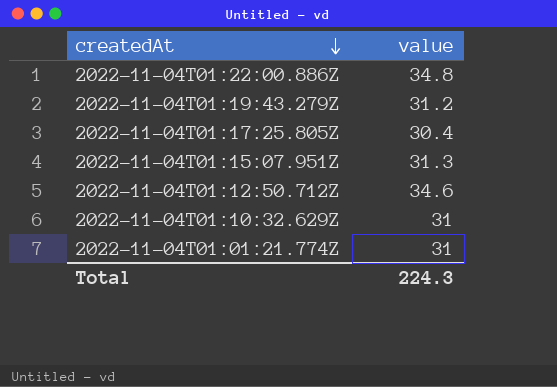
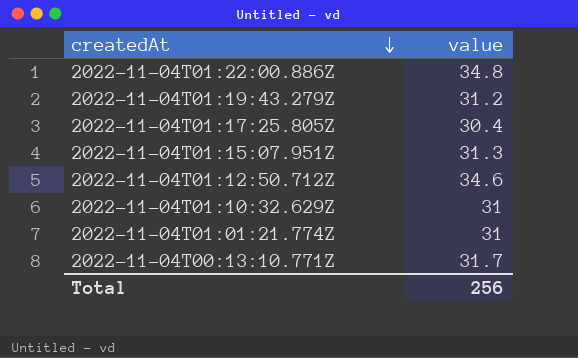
row 2022-11-04T00:13:10.771Z: none -> 31.7
Total | value: 224.3 -> 256

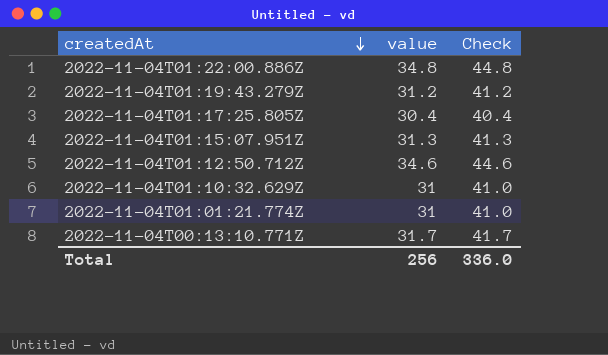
column Check | formula: none -> [value] + 10

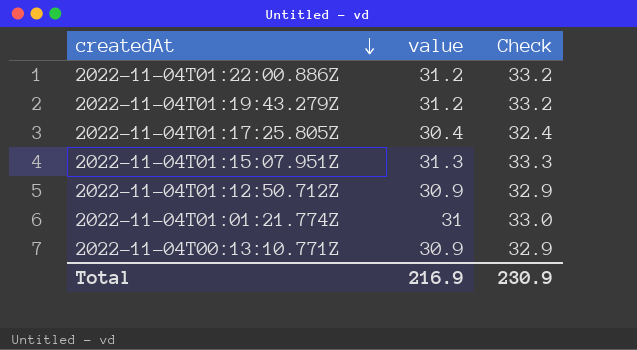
column Check | formula: [value] + 10 -> [value] + 2
row 2022-11-04T01:10:32.629Z: 31 | 41.0 -> none
2022-11-04T01:22:00.886Z | value: 34.8 -> 31.2
2022-11-04T01:12:50.712Z | value: 34.6 -> 30.9
2022-11-04T00:13:10.771Z | value: 31.7 -> 30.9
Total | value: 256 -> 216.9
Total | Check: 336.0 -> 230.9

